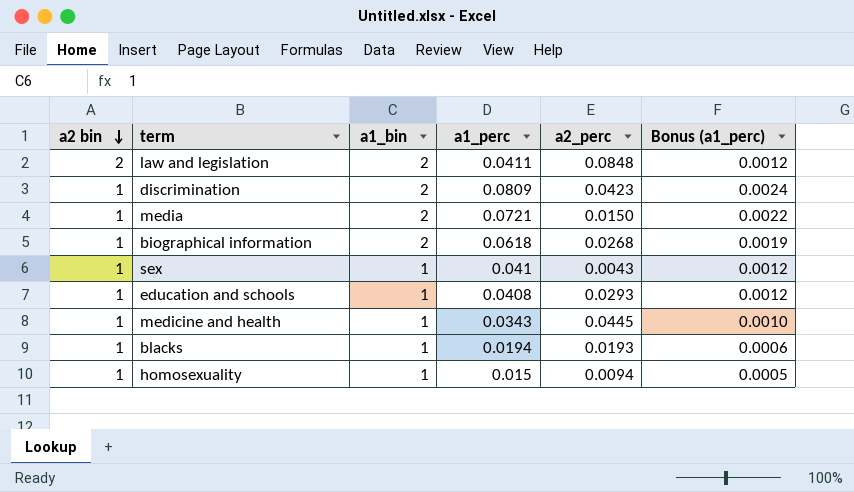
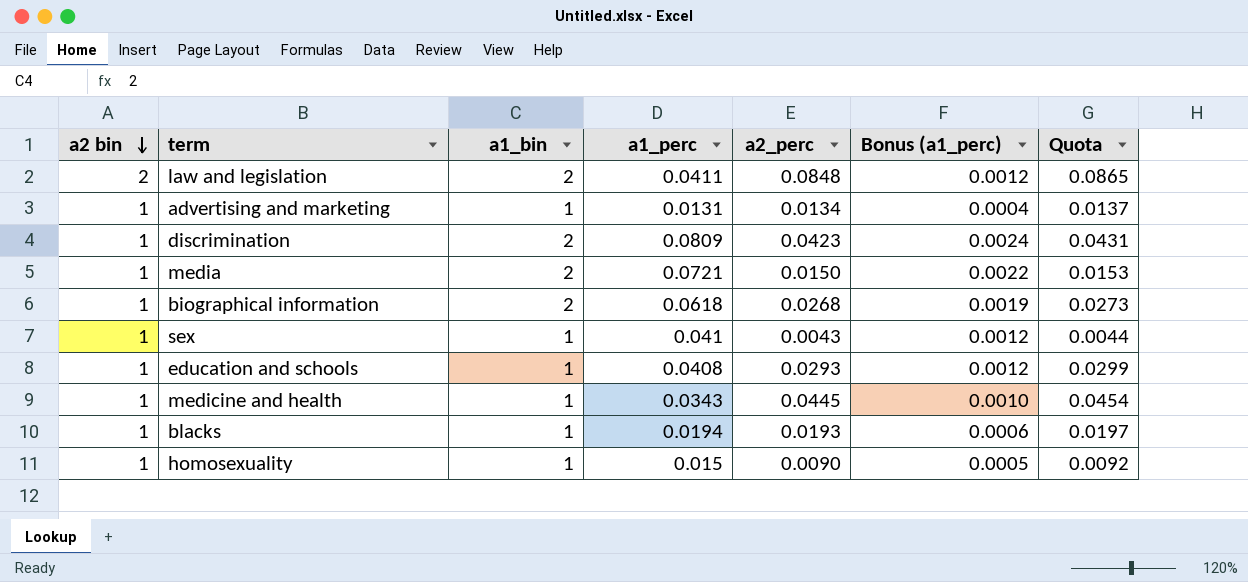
column Quota | formula: none -> [a2_perc] * 1.02
row advertising and marketing: none -> 1 | 1 | 0.0131 | 0.0134 | 0.0004 | 0.0137
homosexuality | a2_perc: 0.0094 -> 0.0090

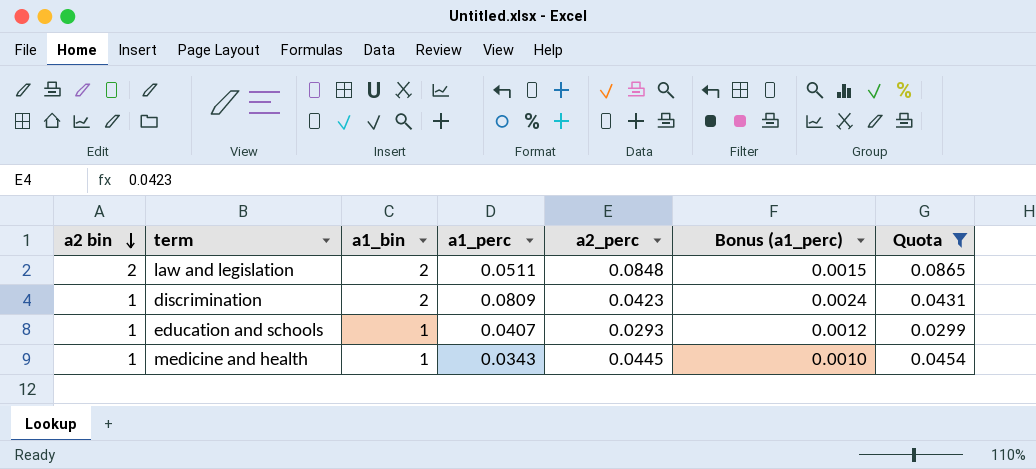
filter: none -> Quota >= 0.0299
law and legislation | a1_perc: 0.0411 -> 0.0511
law and legislation | Bonus (a1_perc): 0.0012 -> 0.0015
education and schools | a1_perc: 0.0408 -> 0.0407

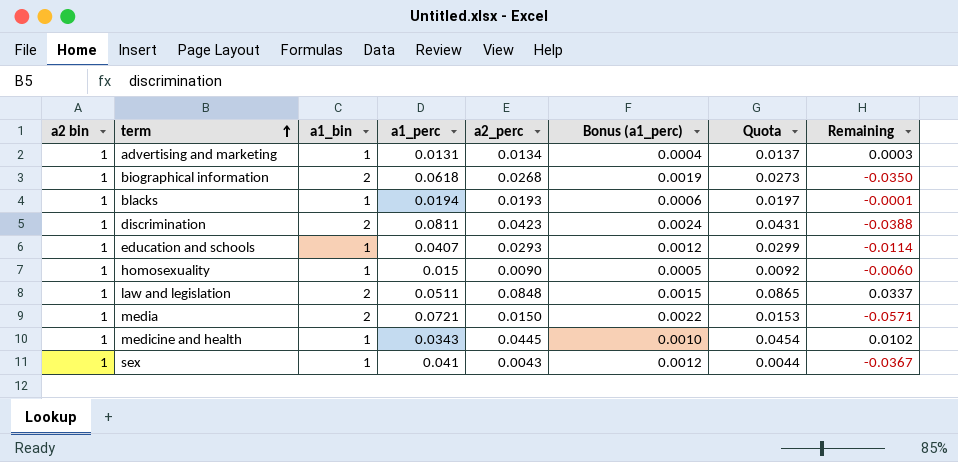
filter: Quota >= 0.0299 -> none
row order: a2 bin descending -> term ascending
column Remaining | formula: none -> [a2_perc] - [a1_perc]
discrimination | a1_perc: 0.0809 -> 0.0811
law and legislation | a2 bin: 2 -> 1

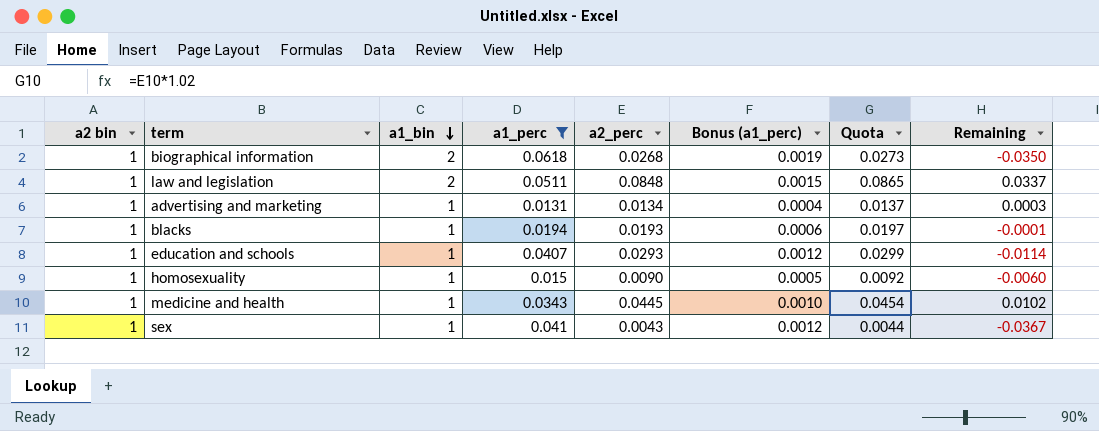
filter: none -> a1_perc <= 0.0618
row order: term ascending -> a1_bin descending

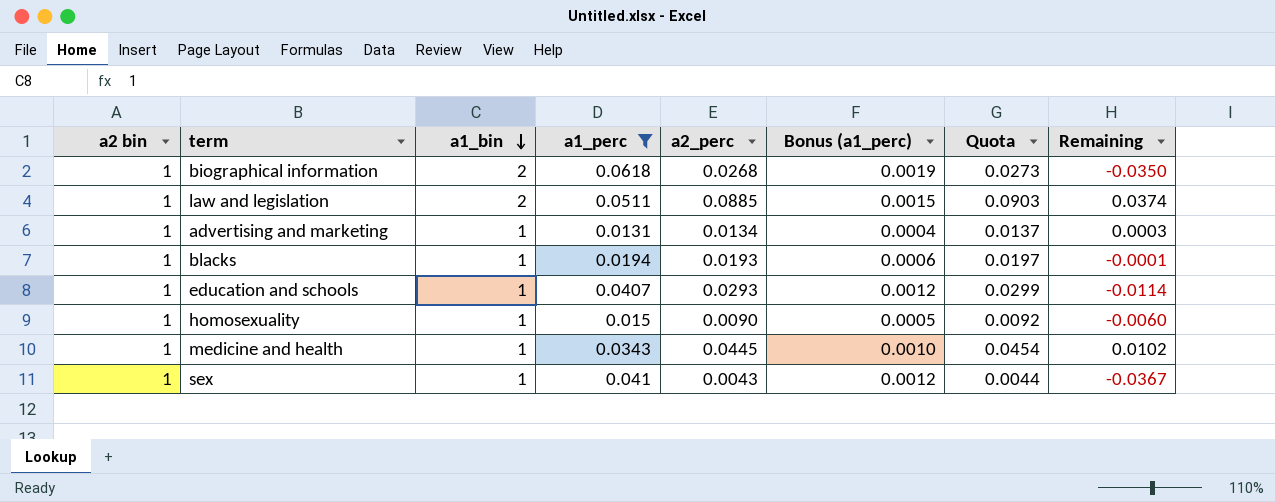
law and legislation | a2_perc: 0.0848 -> 0.0885
law and legislation | Quota: 0.0865 -> 0.0903
law and legislation | Remaining: 0.0337 -> 0.0374

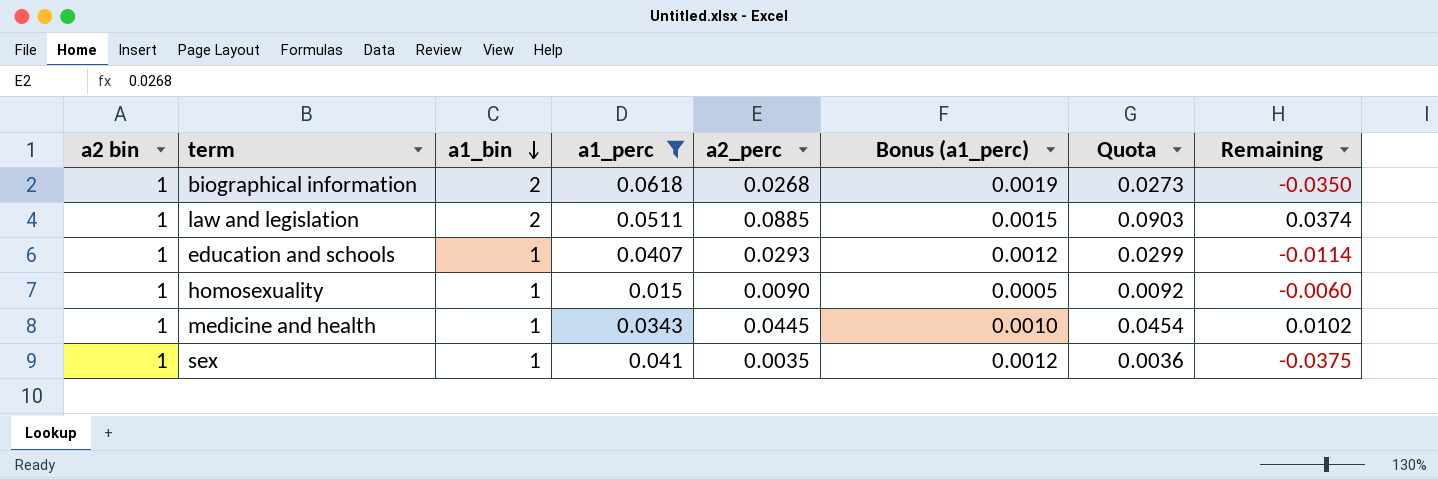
row advertising and marketing: 1 | 1 | 0.0131 | 0.0134 | 0.0004 | 0.0137 | 0.0003 -> none
row blacks: 1 | 1 | 0.0194 | 0.0193 | 0.0006 | 0.0197 | -0.0001 -> none
sex | a2_perc: 0.0043 -> 0.0035
sex | Quota: 0.0044 -> 0.0036
sex | Remaining: -0.0367 -> -0.0375

